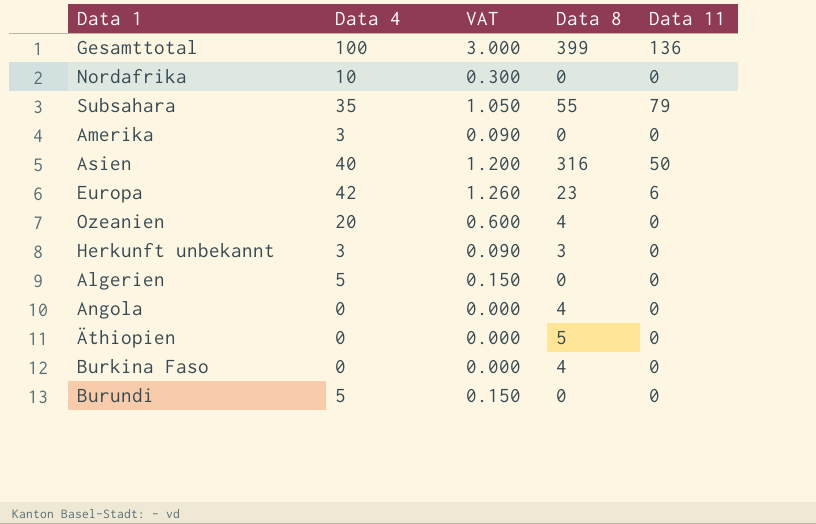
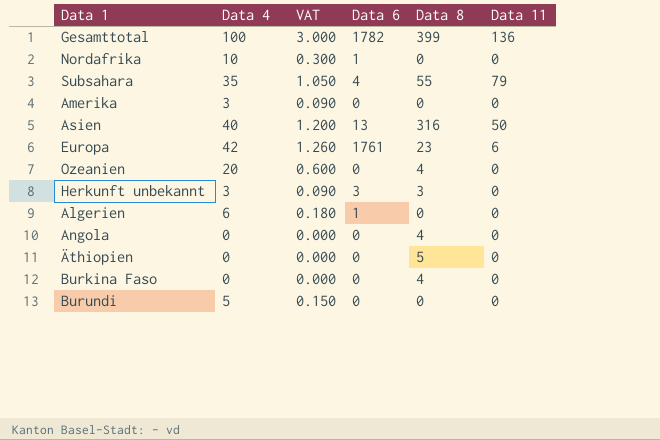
column Data 6 | position: none -> 4
Algerien | Data 4: 5 -> 6
Algerien | VAT: 0.150 -> 0.180

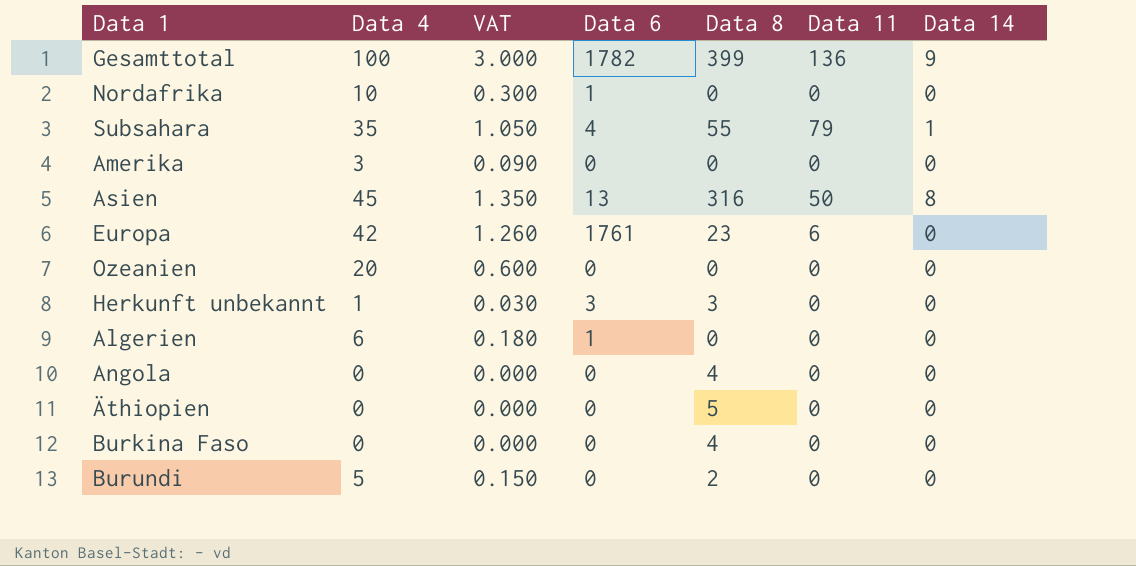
column Data 14 | position: none -> 7
Asien | Data 4: 40 -> 45
Asien | VAT: 1.200 -> 1.350
Ozeanien | Data 8: 4 -> 0
Herkunft unbekannt | Data 4: 3 -> 1
Herkunft unbekannt | VAT: 0.090 -> 0.030
Burundi | Data 8: 0 -> 2

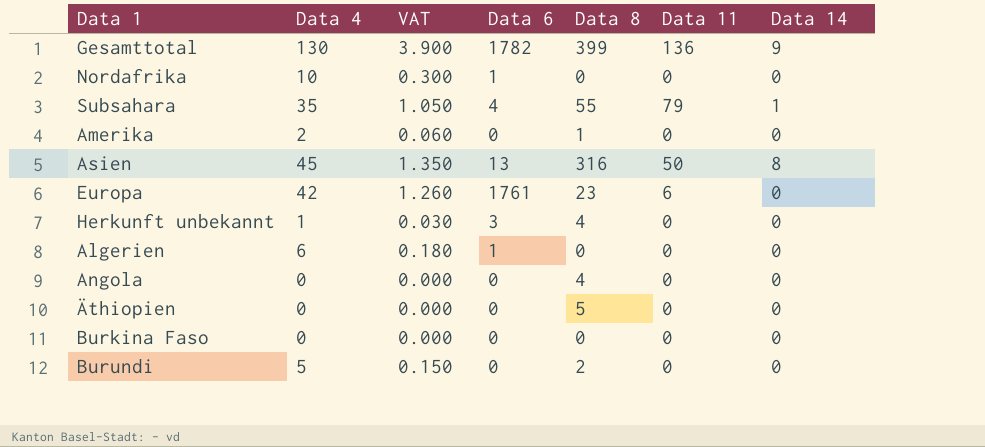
row Ozeanien: 20 | 0.600 | 0 | 0 | 0 | 0 -> none
Gesamttotal | Data 4: 100 -> 130
Gesamttotal | VAT: 3.000 -> 3.900
Amerika | Data 4: 3 -> 2
Amerika | VAT: 0.090 -> 0.060
Amerika | Data 8: 0 -> 1
Herkunft unbekannt | Data 8: 3 -> 4
Burkina Faso | Data 8: 4 -> 0

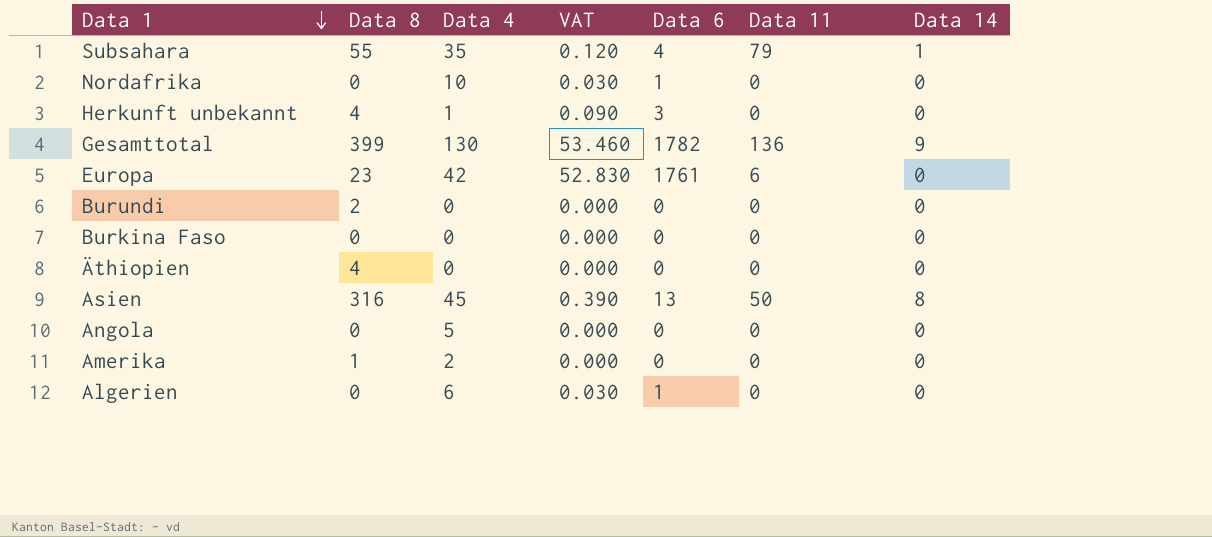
row order: none -> Data 1 descending
column Data 8 | position: 5 -> 2
column VAT | formula: [Data 4] * 0.03 -> [Data 6] * 0.03
Burundi | Data 4: 5 -> 0
Äthiopien | Data 8: 5 -> 4
Angola | Data 8: 4 -> 0
Angola | Data 4: 0 -> 5

